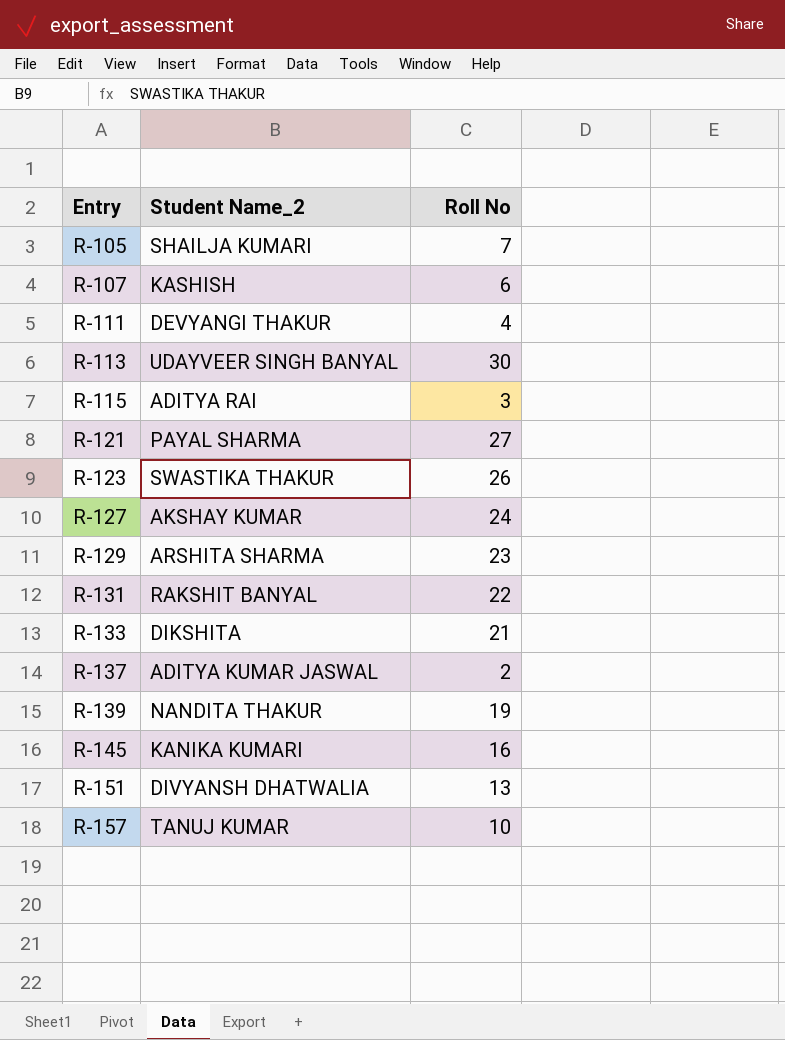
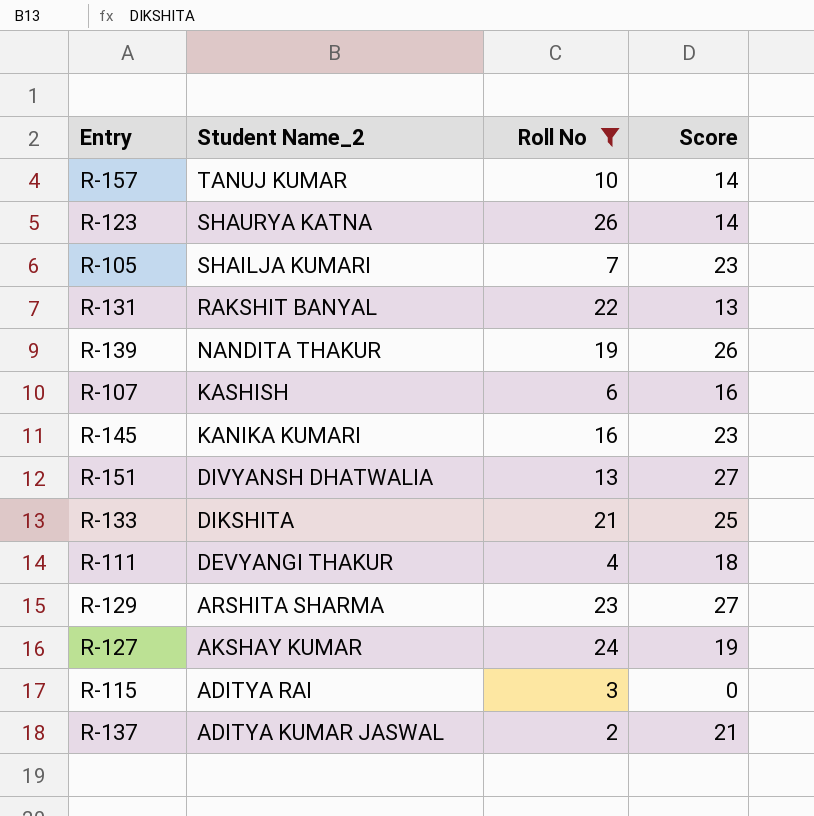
filter: none -> Roll No <= 26
row order: Entry ascending -> Student Name_2 descending
column Score | position: none -> 4
R-123 | Student Name_2: SWASTIKA THAKUR -> SHAURYA KATNA

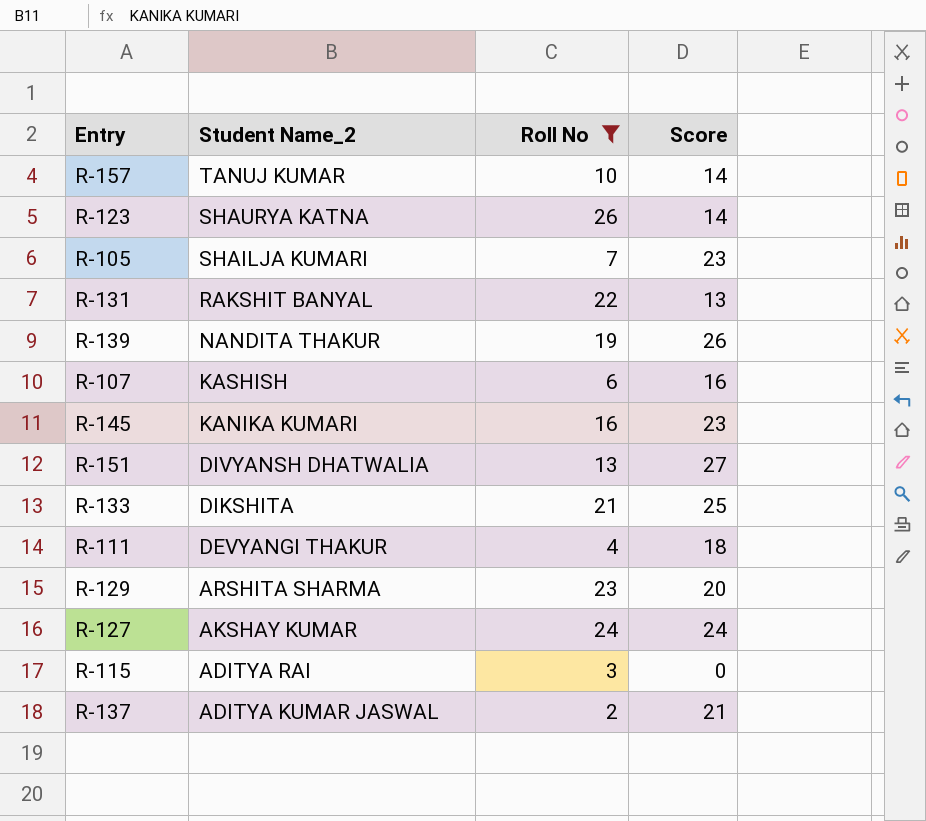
R-129 | Score: 27 -> 20
R-127 | Score: 19 -> 24

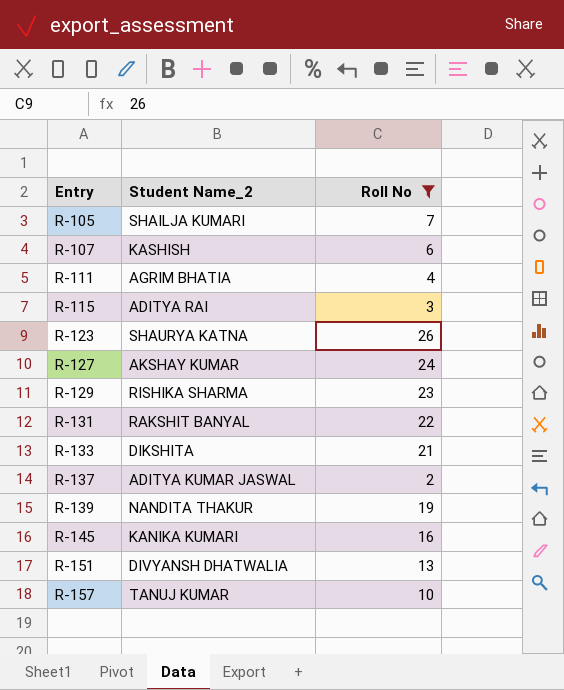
row order: Student Name_2 descending -> Entry ascending
column Score | position: 4 -> none
R-111 | Student Name_2: DEVYANGI THAKUR -> AGRIM BHATIA
R-129 | Student Name_2: ARSHITA SHARMA -> RISHIKA SHARMA

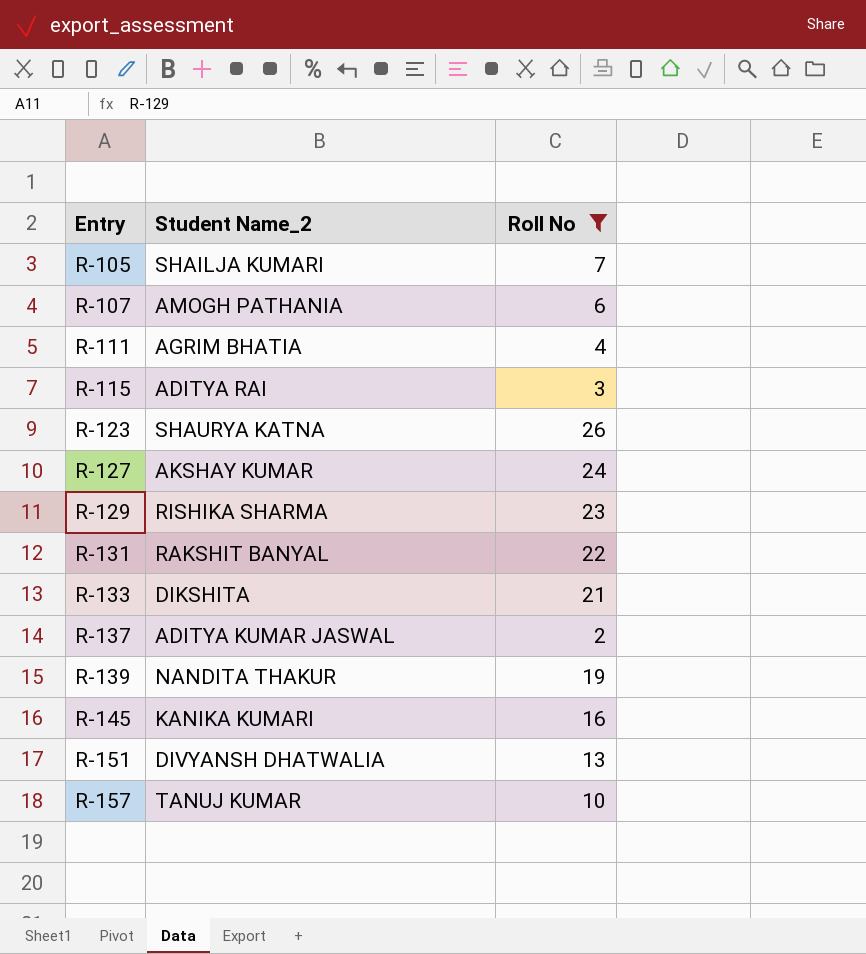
R-107 | Student Name_2: KASHISH -> AMOGH PATHANIA

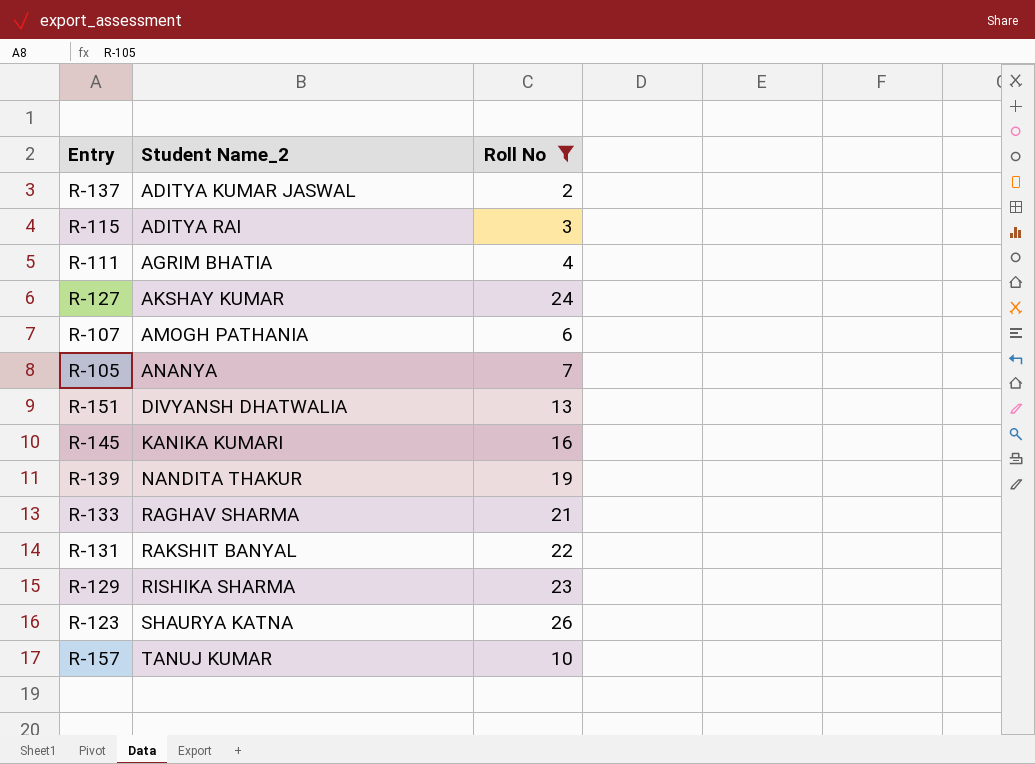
row order: Entry ascending -> Student Name_2 ascending
R-105 | Student Name_2: SHAILJA KUMARI -> ANANYA
R-133 | Student Name_2: DIKSHITA -> RAGHAV SHARMA

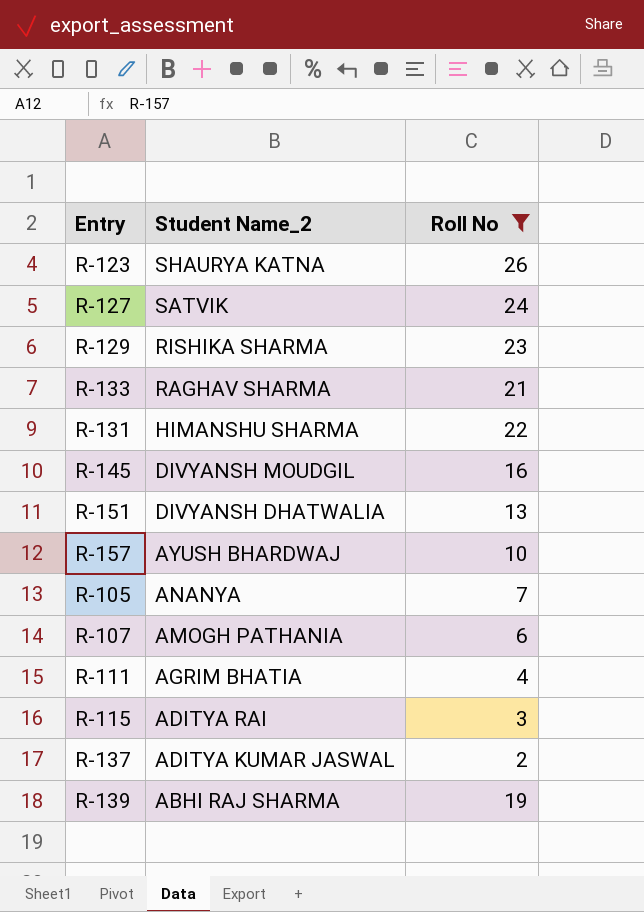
row order: Student Name_2 ascending -> Student Name_2 descending
R-127 | Student Name_2: AKSHAY KUMAR -> SATVIK
R-131 | Student Name_2: RAKSHIT BANYAL -> HIMANSHU SHARMA
R-145 | Student Name_2: KANIKA KUMARI -> DIVYANSH MOUDGIL
R-157 | Student Name_2: TANUJ KUMAR -> AYUSH BHARDWAJ
R-139 | Student Name_2: NANDITA THAKUR -> ABHI RAJ SHARMA

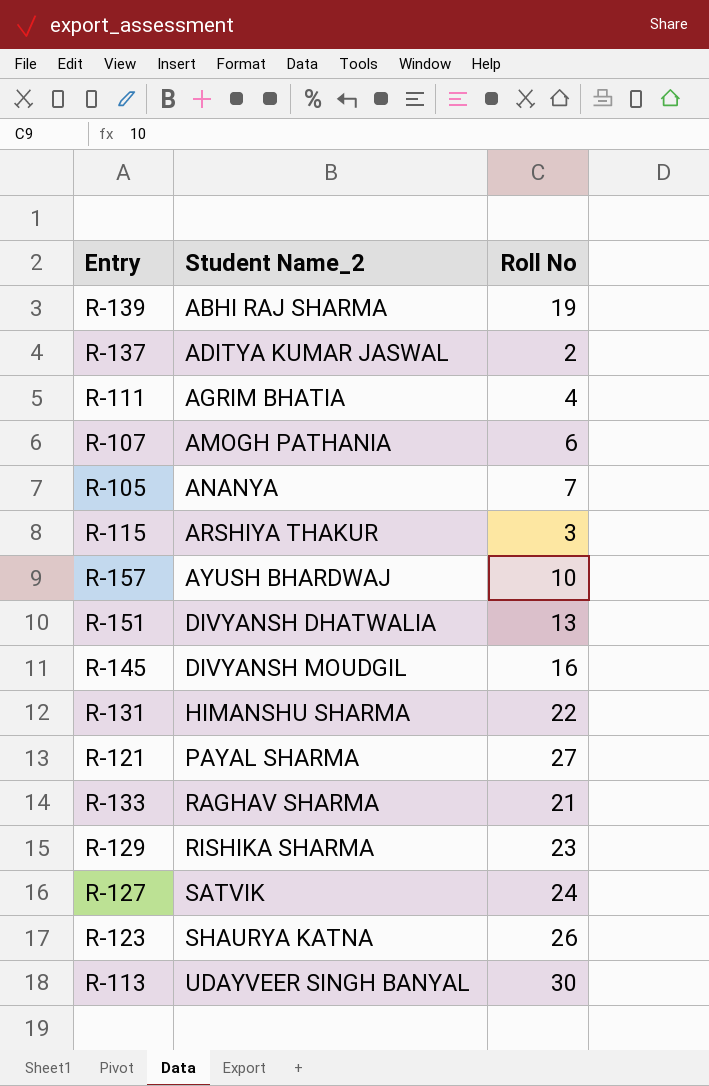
filter: Roll No <= 26 -> none
row order: Student Name_2 descending -> Student Name_2 ascending
R-115 | Student Name_2: ADITYA RAI -> ARSHIYA THAKUR

